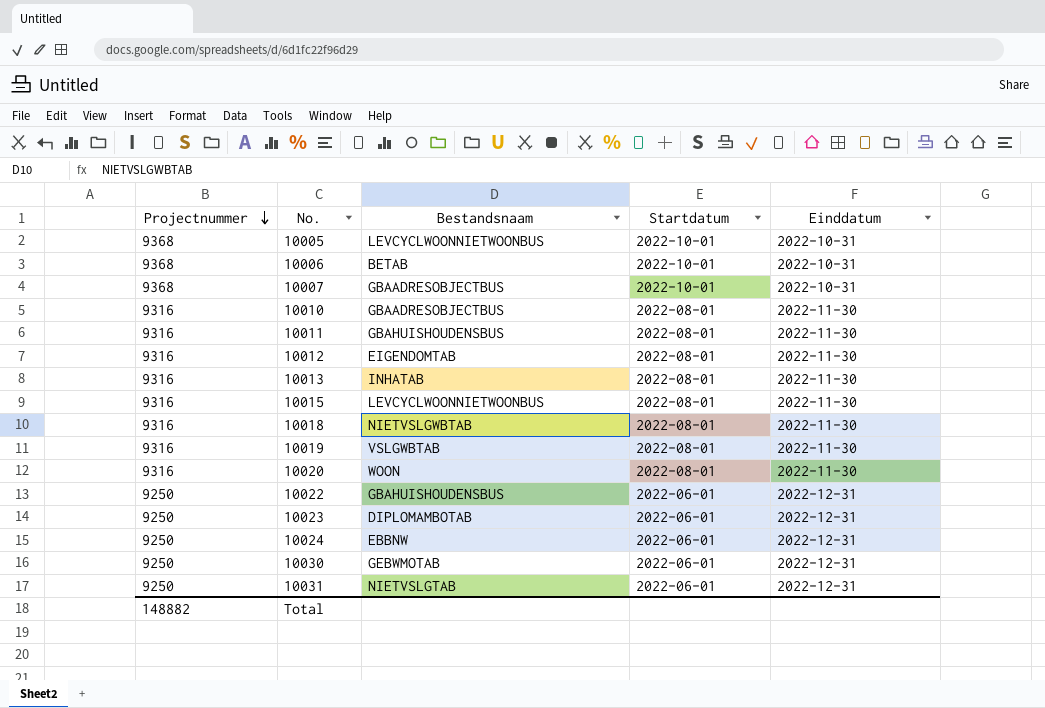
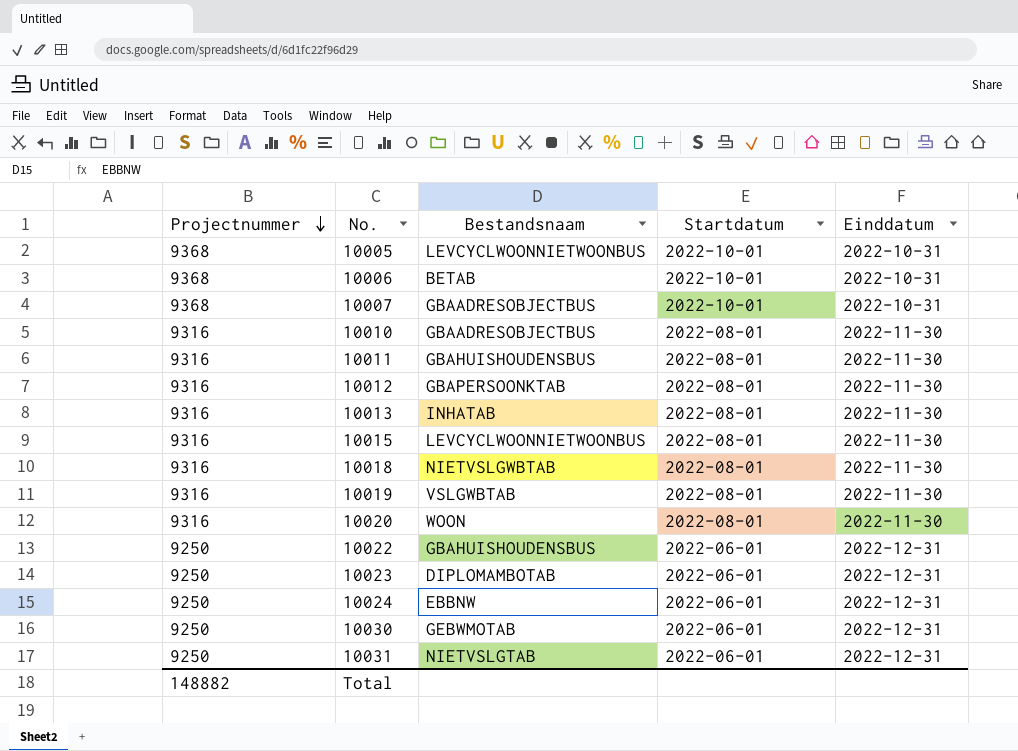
10012 | Bestandsnaam: EIGENDOMTAB -> GBAPERSOONKTAB

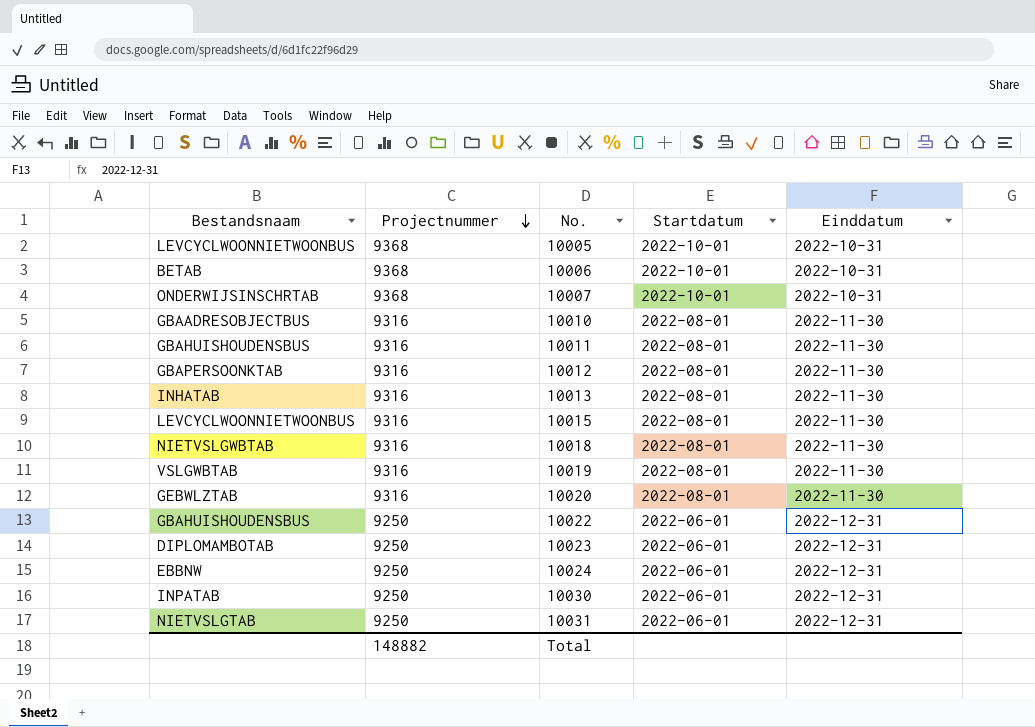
column Bestandsnaam | position: 3 -> 1
10007 | Bestandsnaam: GBAADRESOBJECTBUS -> ONDERWIJSINSCHRTAB
10020 | Bestandsnaam: WOON -> GEBWLZTAB
10030 | Bestandsnaam: GEBWMOTAB -> INPATAB

